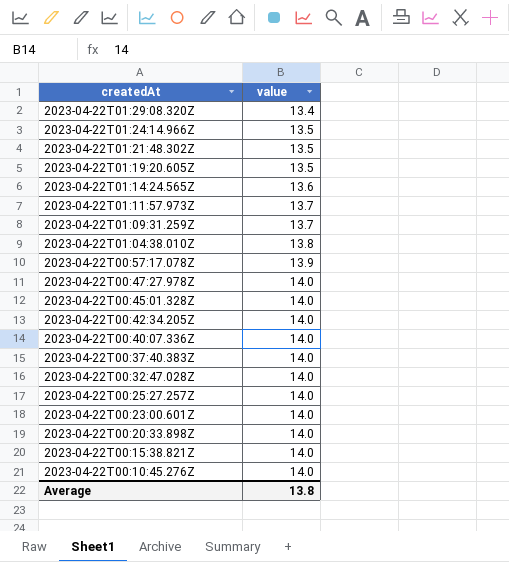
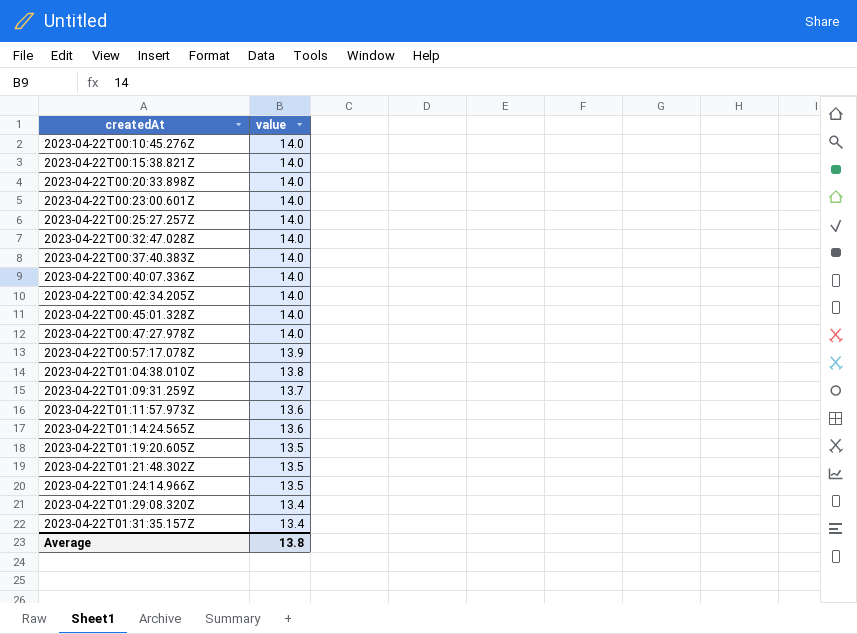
row order: createdAt descending -> createdAt ascending
2023-04-22T01:11:57.973Z | value: 13.7 -> 13.6
row 2023-04-22T01:31:35.157Z: none -> 13.4

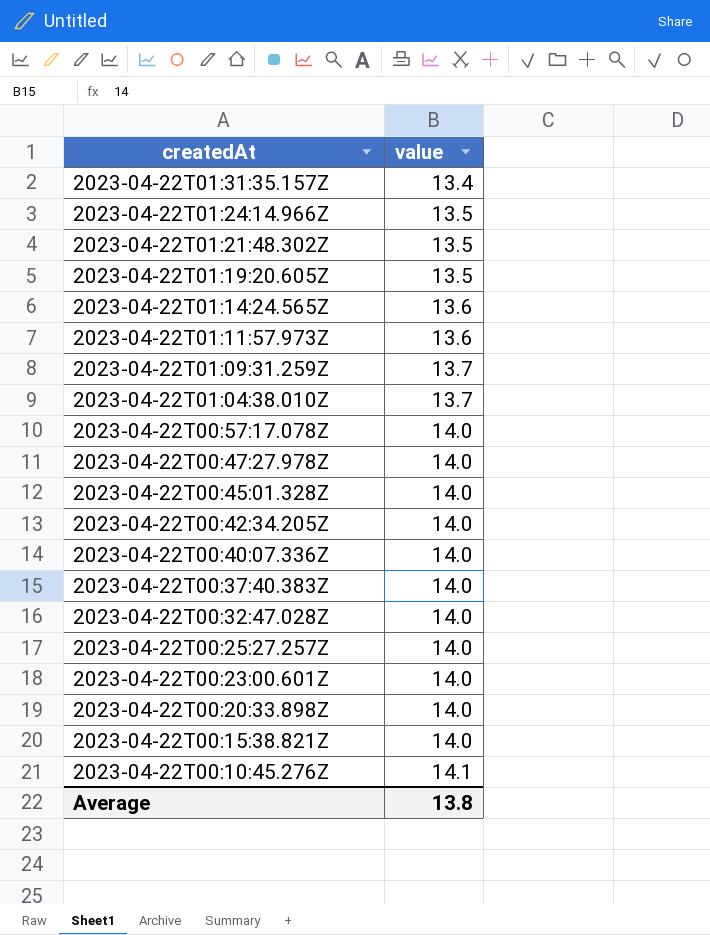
row order: createdAt ascending -> createdAt descending
row 2023-04-22T01:29:08.320Z: 13.4 -> none
2023-04-22T01:04:38.010Z | value: 13.8 -> 13.7
2023-04-22T00:57:17.078Z | value: 13.9 -> 14.0
2023-04-22T00:10:45.276Z | value: 14.0 -> 14.1

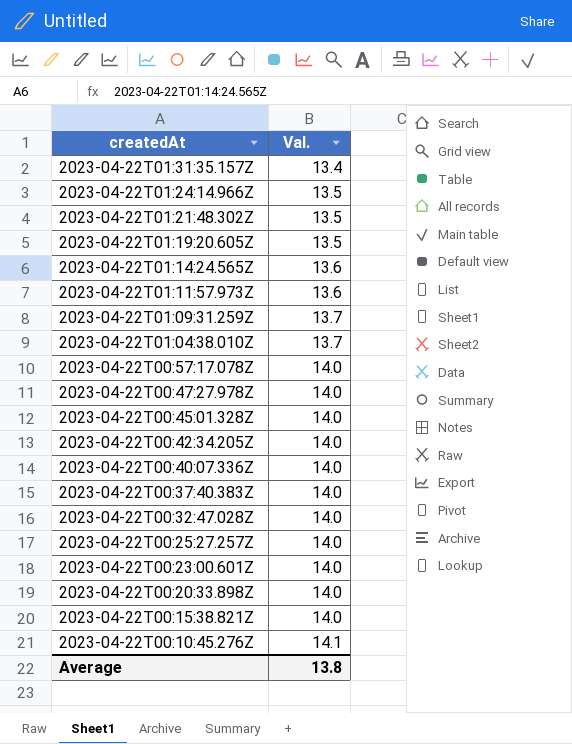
column name: value -> Val.

